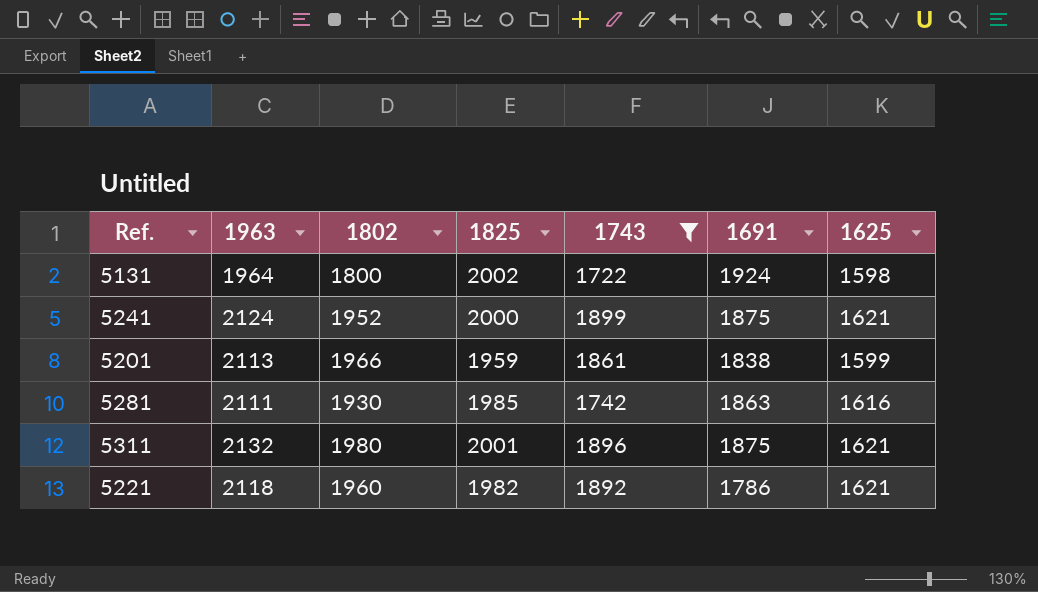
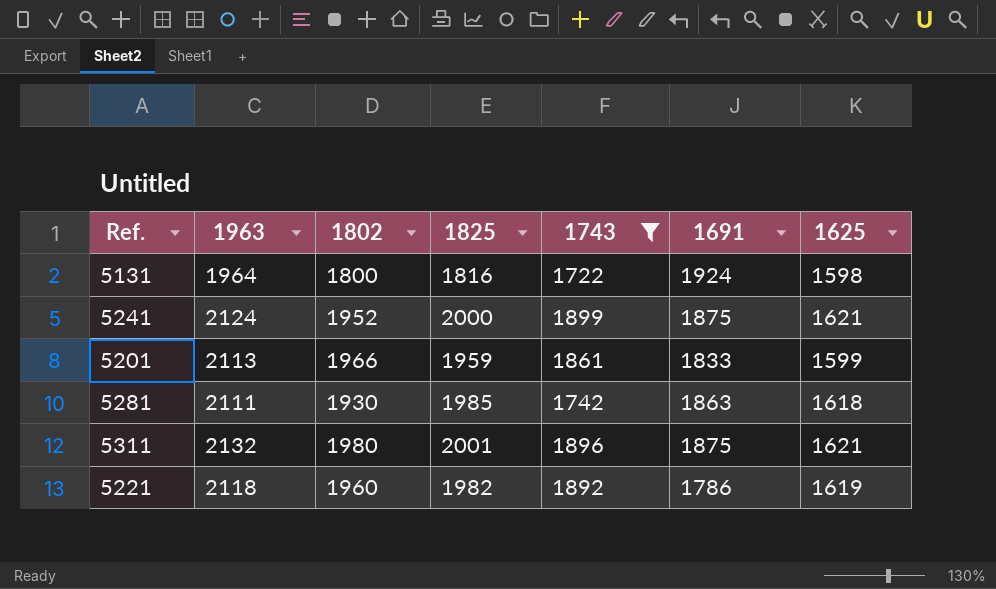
5131 | 1825: 2002 -> 1816
5201 | 1691: 1838 -> 1833
5281 | 1625: 1616 -> 1618
5221 | 1625: 1621 -> 1619

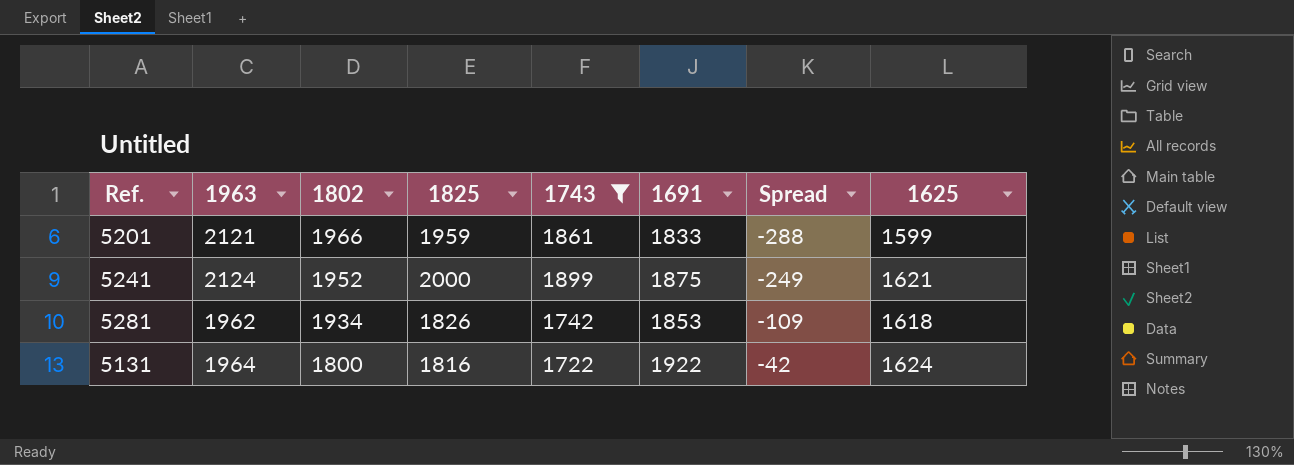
row order: none -> 1802 descending
column Spread | formula: none -> [1691] - [1963]
row 5311: 2132 | 1980 | 2001 | 1896 | 1875 | 1621 -> none
row 5221: 2118 | 1960 | 1982 | 1892 | 1786 | 1619 -> none
5201 | 1963: 2113 -> 2121
5281 | 1963: 2111 -> 1962
5281 | 1802: 1930 -> 1934
5281 | 1825: 1985 -> 1826
5281 | 1691: 1863 -> 1853
5131 | 1691: 1924 -> 1922
5131 | 1625: 1598 -> 1624

